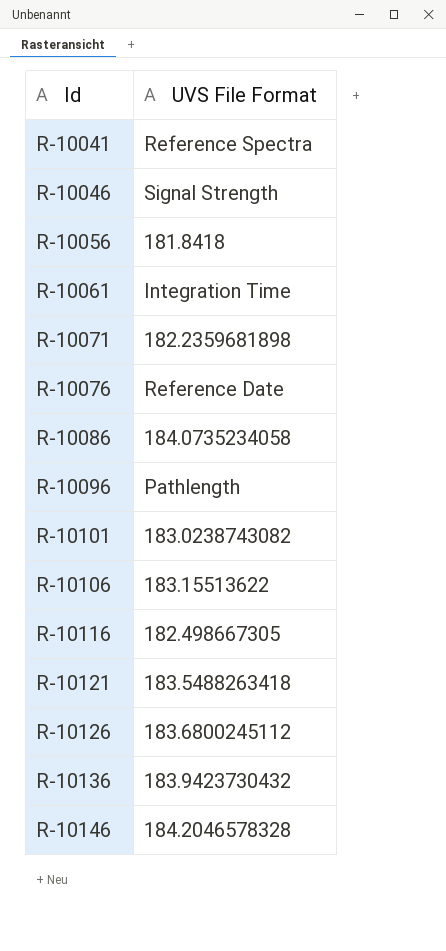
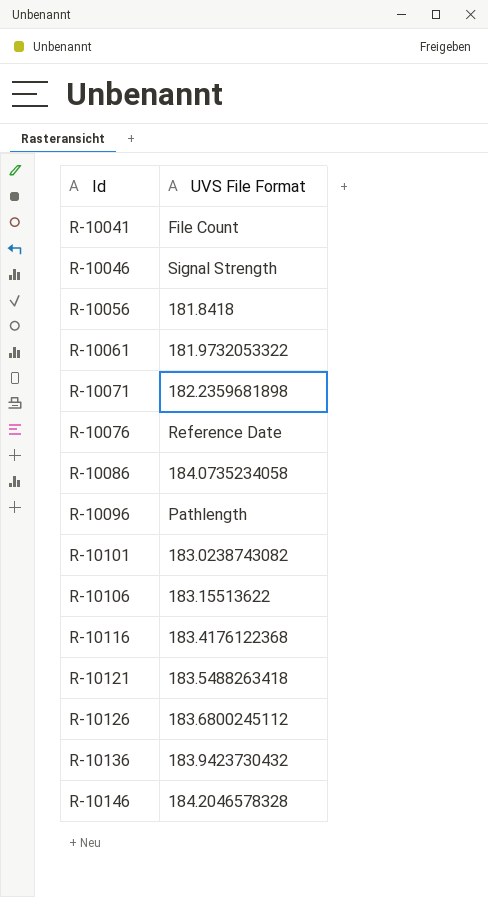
R-10041 | UVS File Format: Reference Spectra -> File Count
R-10061 | UVS File Format: Integration Time -> 181.9732053322
R-10116 | UVS File Format: 182.498667305 -> 183.4176122368

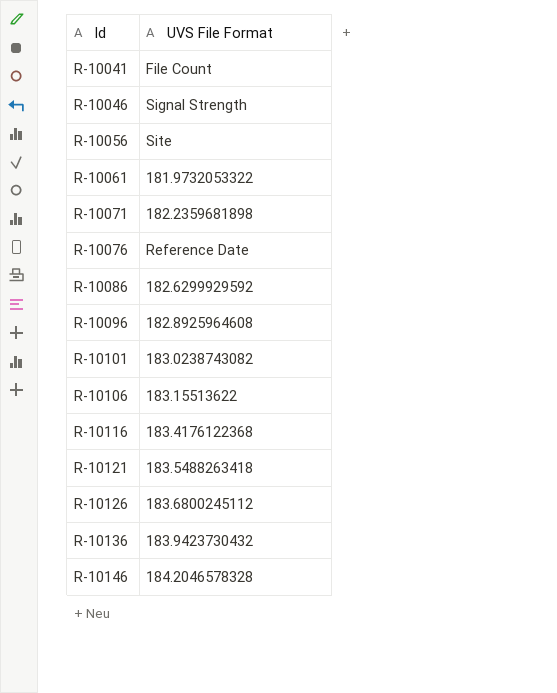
R-10056 | UVS File Format: 181.8418 -> Site
R-10086 | UVS File Format: 184.0735234058 -> 182.6299929592
R-10096 | UVS File Format: Pathlength -> 182.8925964608

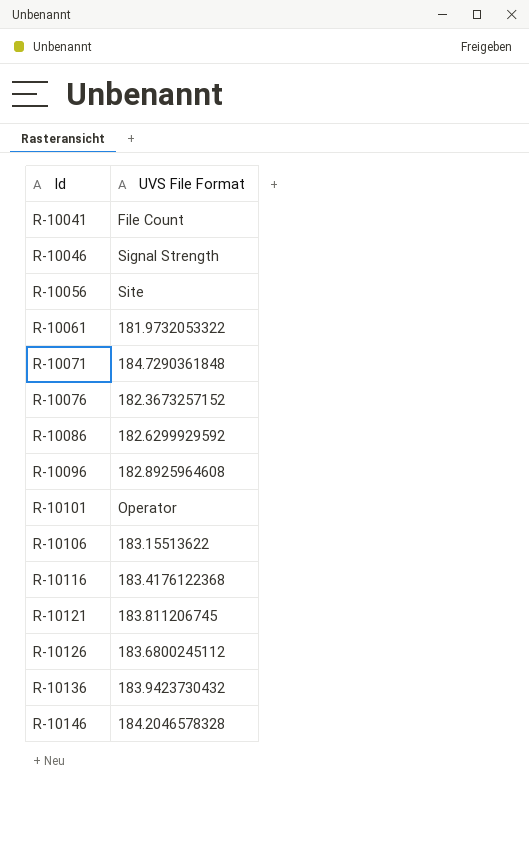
R-10071 | UVS File Format: 182.2359681898 -> 184.7290361848
R-10076 | UVS File Format: Reference Date -> 182.3673257152
R-10101 | UVS File Format: 183.0238743082 -> Operator
R-10121 | UVS File Format: 183.5488263418 -> 183.811206745

